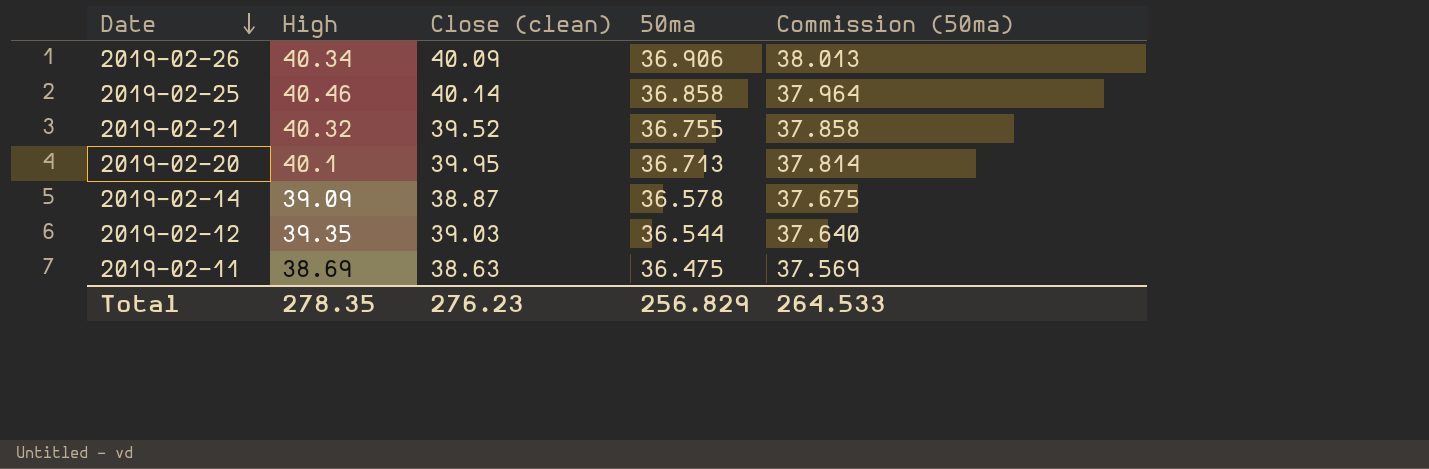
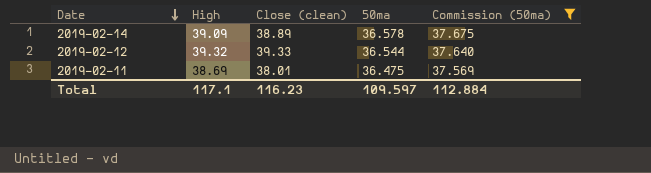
filter: none -> Commission (50ma) <= 37.675
2019-02-14 | Close (clean): 38.87 -> 38.89
2019-02-12 | High: 39.35 -> 39.32
2019-02-12 | Close (clean): 39.03 -> 39.33
2019-02-11 | Close (clean): 38.63 -> 38.01
Total | High: 278.35 -> 117.1
Total | Close (clean): 276.23 -> 116.23
Total | 50ma: 256.829 -> 109.597
Total | Commission (50ma): 264.533 -> 112.884

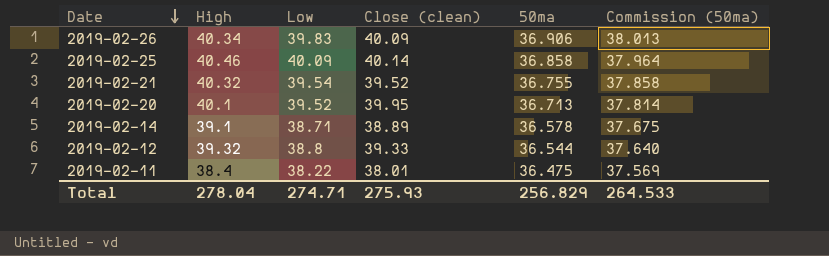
filter: Commission (50ma) <= 37.675 -> none
column Low | position: none -> 3
2019-02-14 | High: 39.09 -> 39.1
2019-02-11 | High: 38.69 -> 38.4
Total | High: 117.1 -> 278.04
Total | Close (clean): 116.23 -> 275.93
Total | 50ma: 109.597 -> 256.829
Total | Commission (50ma): 112.884 -> 264.533

